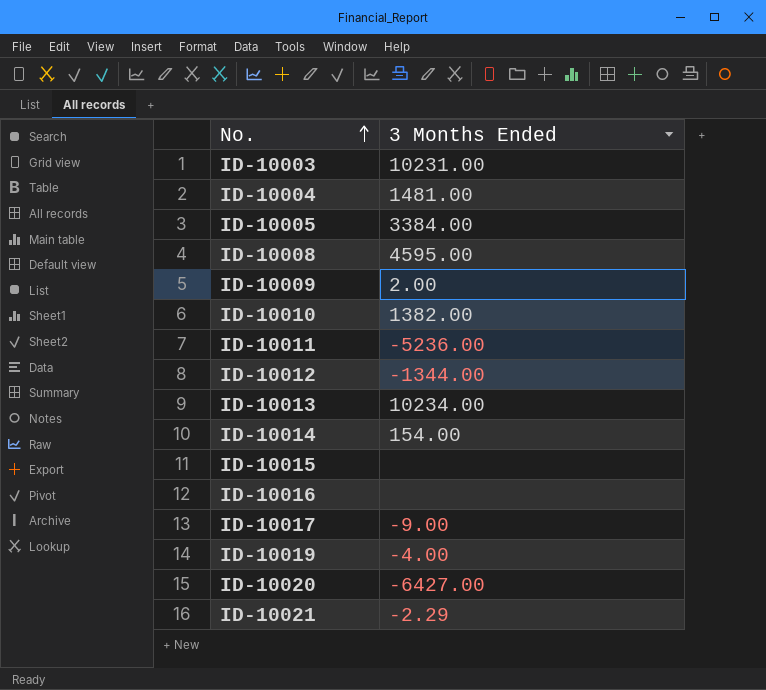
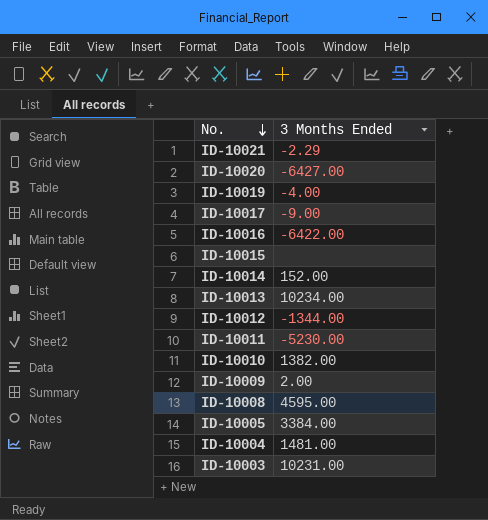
row order: No. ascending -> No. descending
ID-10016 | 3 Months Ended: none -> -6422.00
ID-10014 | 3 Months Ended: 154.00 -> 152.00
ID-10011 | 3 Months Ended: -5236.00 -> -5230.00

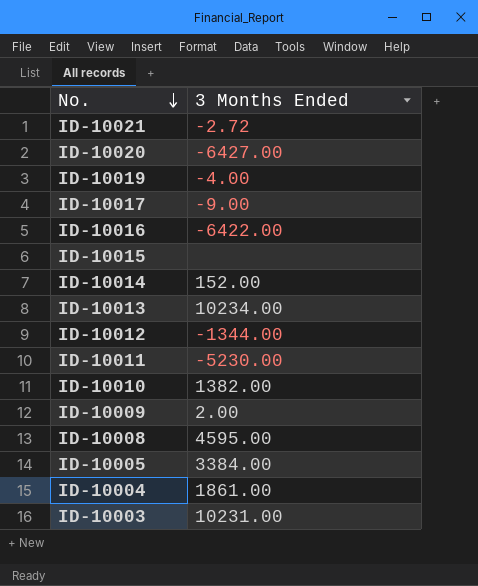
ID-10021 | 3 Months Ended: -2.29 -> -2.72
ID-10004 | 3 Months Ended: 1481.00 -> 1861.00

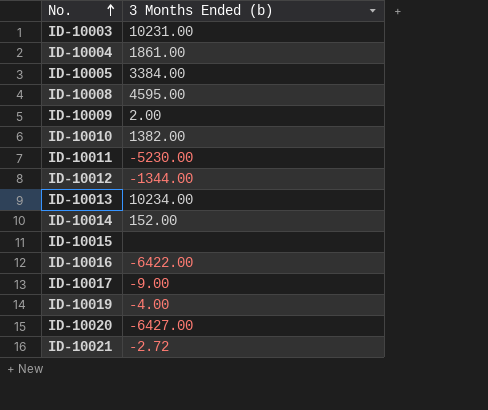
row order: No. descending -> No. ascending
column name: 3 Months Ended -> 3 Months Ended (b)

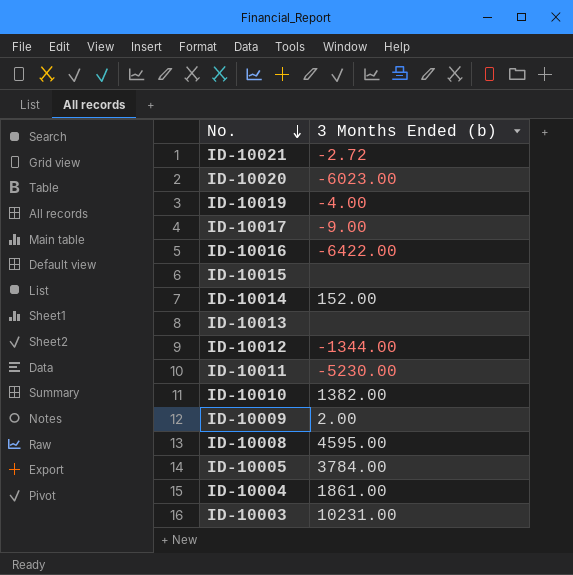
row order: No. ascending -> No. descending
ID-10020 | 3 Months Ended (b): -6427.00 -> -6023.00
ID-10013 | 3 Months Ended (b): 10234.00 -> none
ID-10005 | 3 Months Ended (b): 3384.00 -> 3784.00

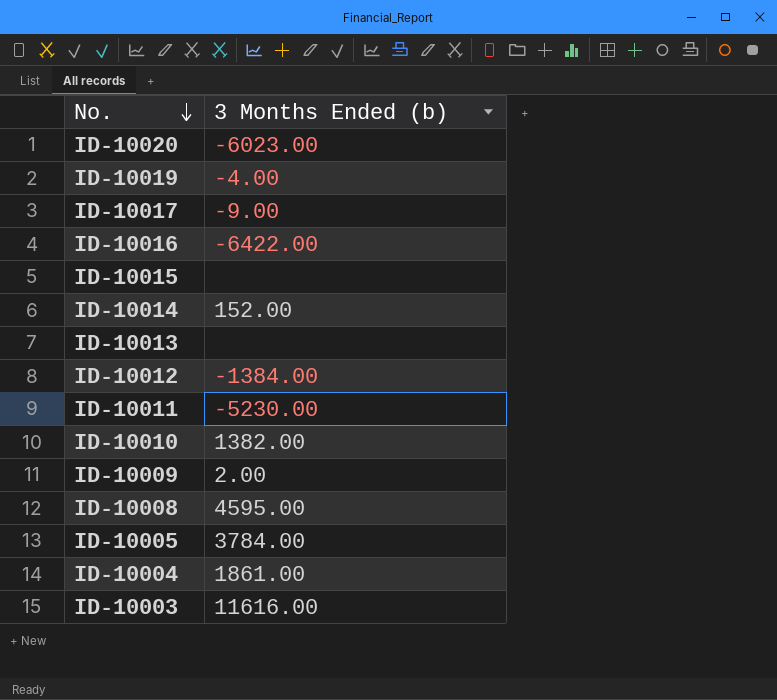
row ID-10021: -2.72 -> none
ID-10012 | 3 Months Ended (b): -1344.00 -> -1384.00
ID-10003 | 3 Months Ended (b): 10231.00 -> 11616.00

